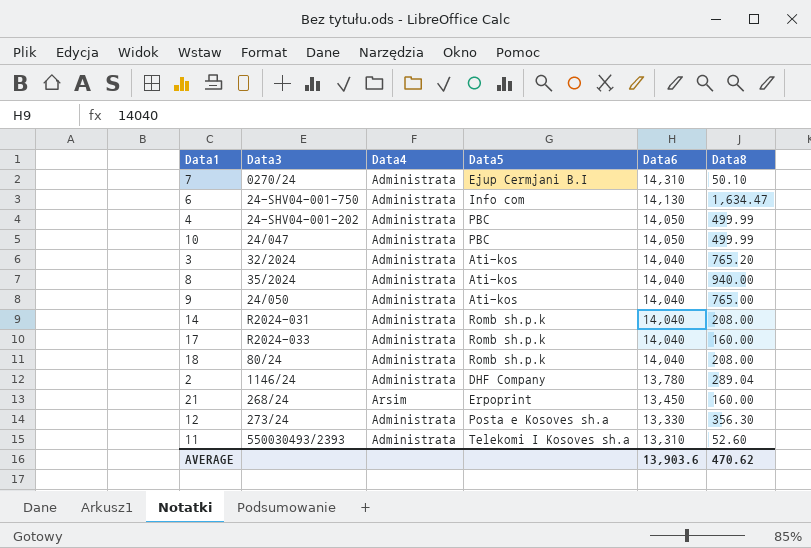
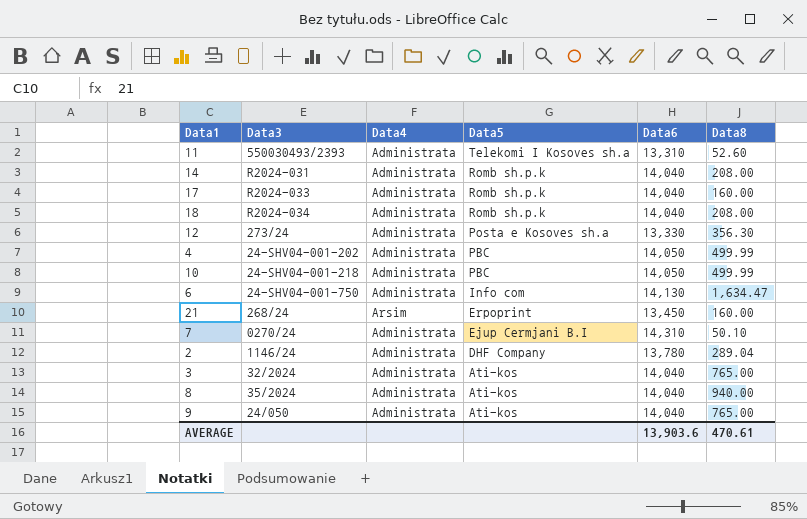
row order: Data6 descending -> Data5 descending
18 | Data3: 80/24 -> R2024-034
10 | Data3: 24/047 -> 24-SHV04-001-218
3 | Data8: 765.20 -> 765.00
AVERAGE | Data8: 470.62 -> 470.61

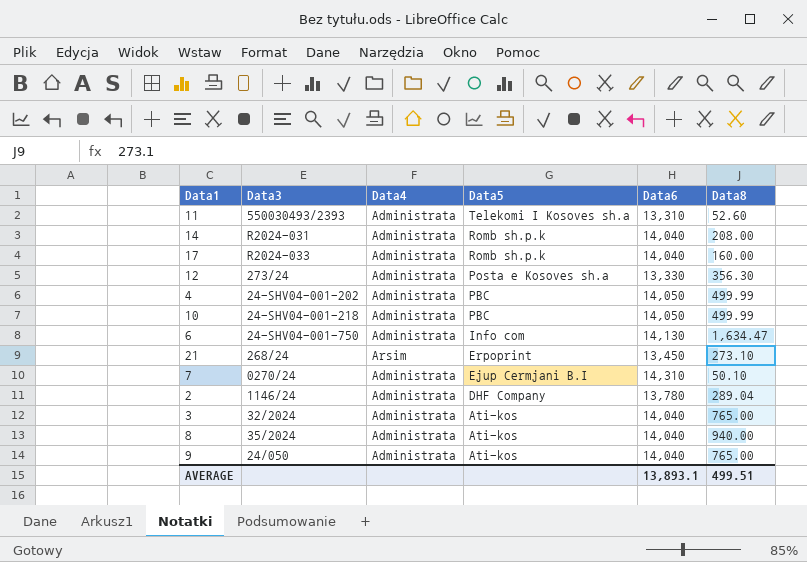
row 18: R2024-034 | Administrata | Romb sh.p.k | 14,040 | 208.00 -> none
21 | Data8: 160.00 -> 273.10
AVERAGE | Data6: 13,903.6 -> 13,893.1
AVERAGE | Data8: 470.61 -> 499.51

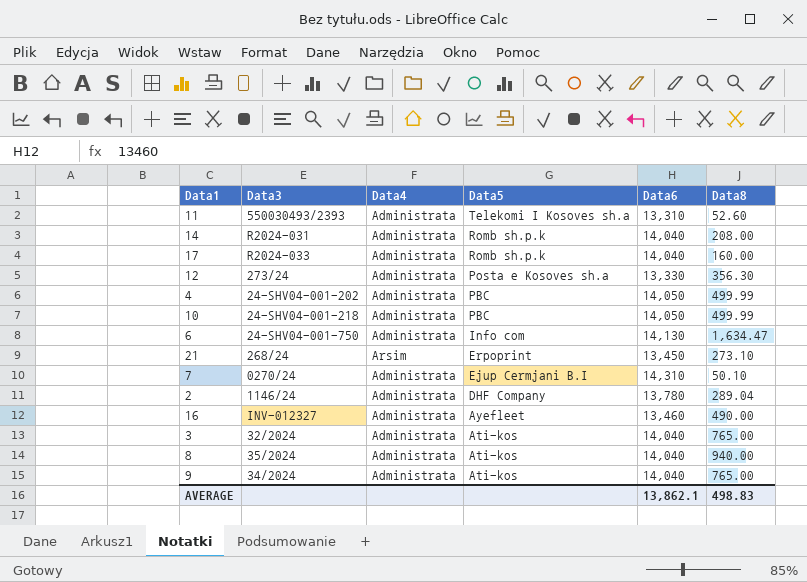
row 16: none -> INV-012327 | Administrata | Ayefleet | 13,460 | 490.00
9 | Data3: 24/050 -> 34/2024
AVERAGE | Data6: 13,893.1 -> 13,862.1
AVERAGE | Data8: 499.51 -> 498.83

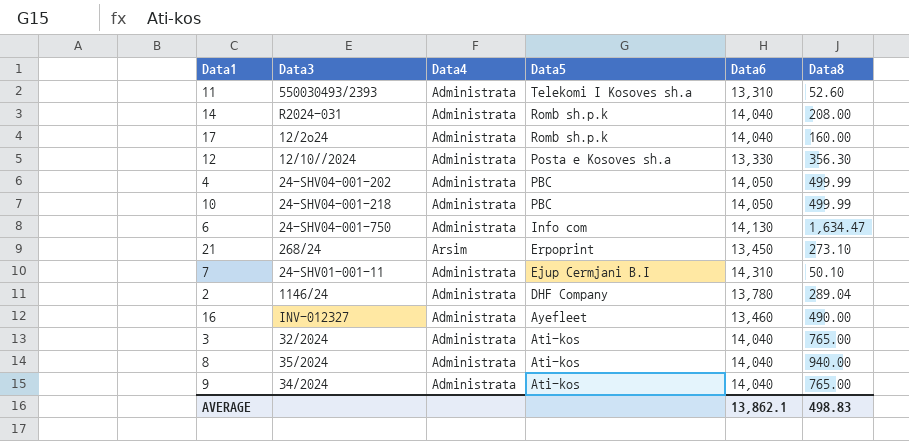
17 | Data3: R2024-033 -> 12/2o24
12 | Data3: 273/24 -> 12/10//2024
7 | Data3: 0270/24 -> 24-SHV01-001-11

